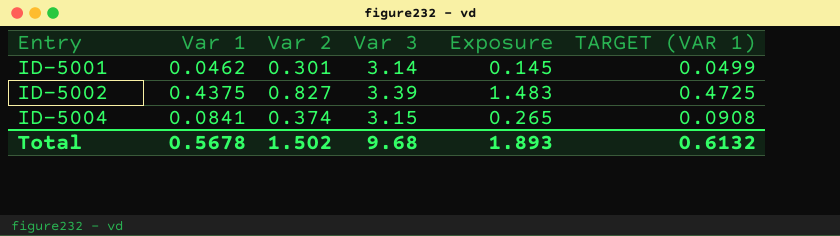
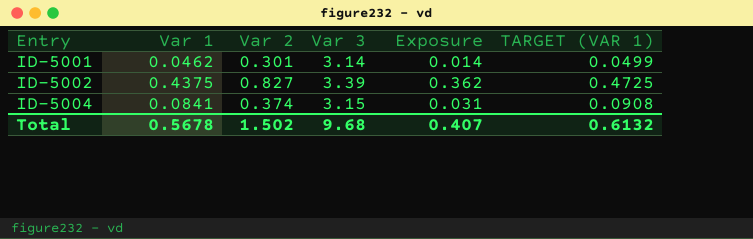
column Exposure | formula: [Var 1] * [Var 3] -> [Var 1] * [Var 2]
Total | Exposure: 1.893 -> 0.407

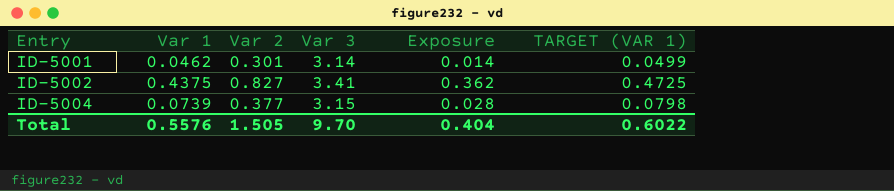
ID-5002 | Var 3: 3.39 -> 3.41
ID-5004 | Var 1: 0.0841 -> 0.0739
ID-5004 | Var 2: 0.374 -> 0.377
ID-5004 | Exposure: 0.031 -> 0.028
ID-5004 | TARGET (VAR 1): 0.0908 -> 0.0798
Total | Var 1: 0.5678 -> 0.5576
Total | Var 2: 1.502 -> 1.505
Total | Var 3: 9.68 -> 9.70
Total | Exposure: 0.407 -> 0.404
Total | TARGET (VAR 1): 0.6132 -> 0.6022

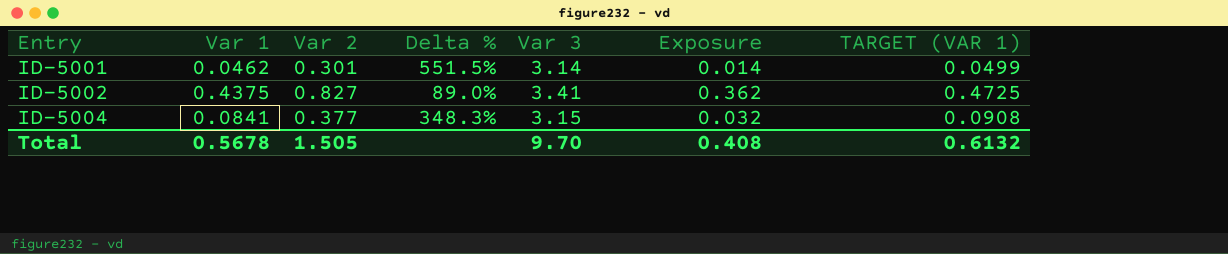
column Delta % | formula: none -> ([Var 2] - [Var 1]) / [Var 1]
ID-5004 | Var 1: 0.0739 -> 0.0841
ID-5004 | Exposure: 0.028 -> 0.032
ID-5004 | TARGET (VAR 1): 0.0798 -> 0.0908
Total | Var 1: 0.5576 -> 0.5678
Total | Exposure: 0.404 -> 0.408
Total | TARGET (VAR 1): 0.6022 -> 0.6132

